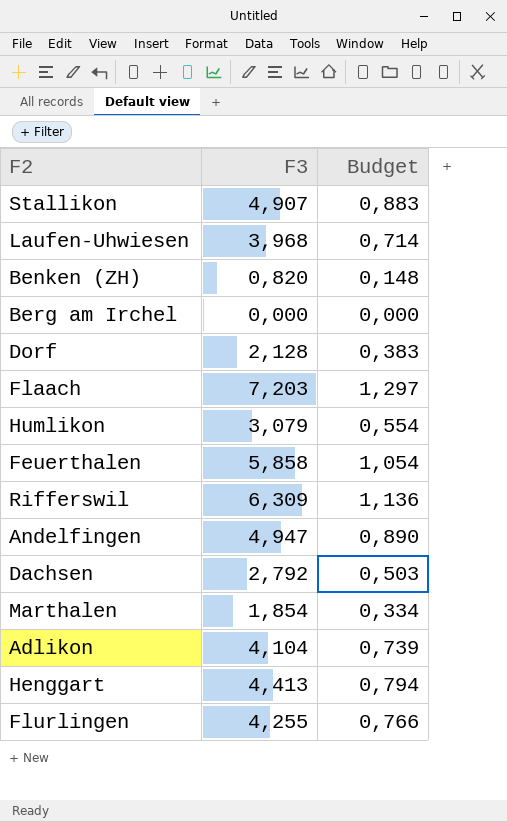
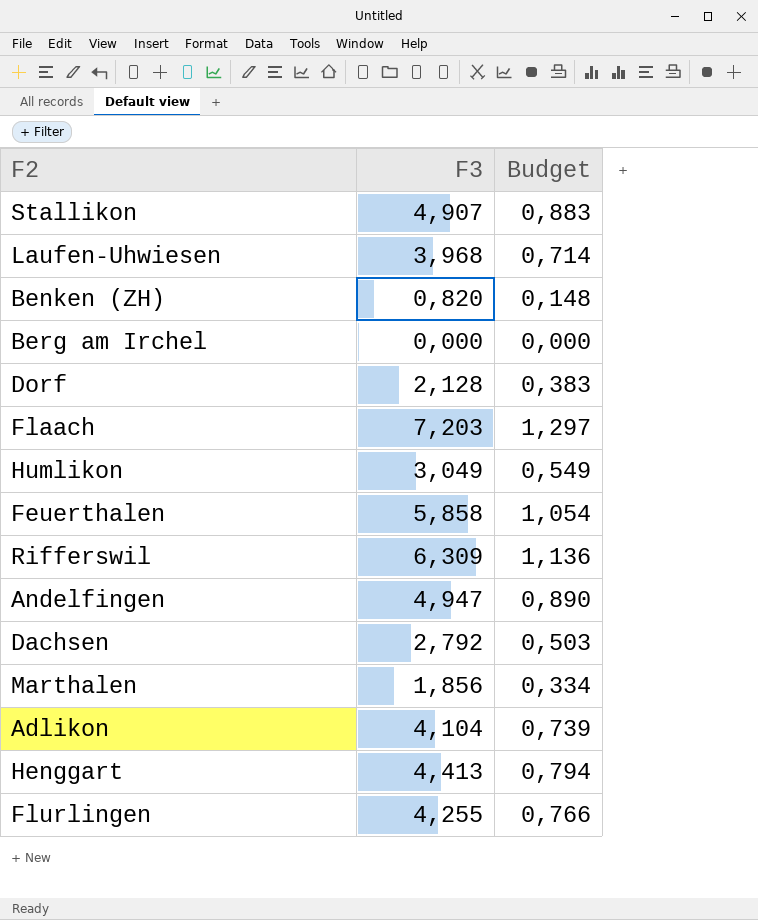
Humlikon | F3: 3,079 -> 3,049
Humlikon | Budget: 0,554 -> 0,549
Marthalen | F3: 1,854 -> 1,856

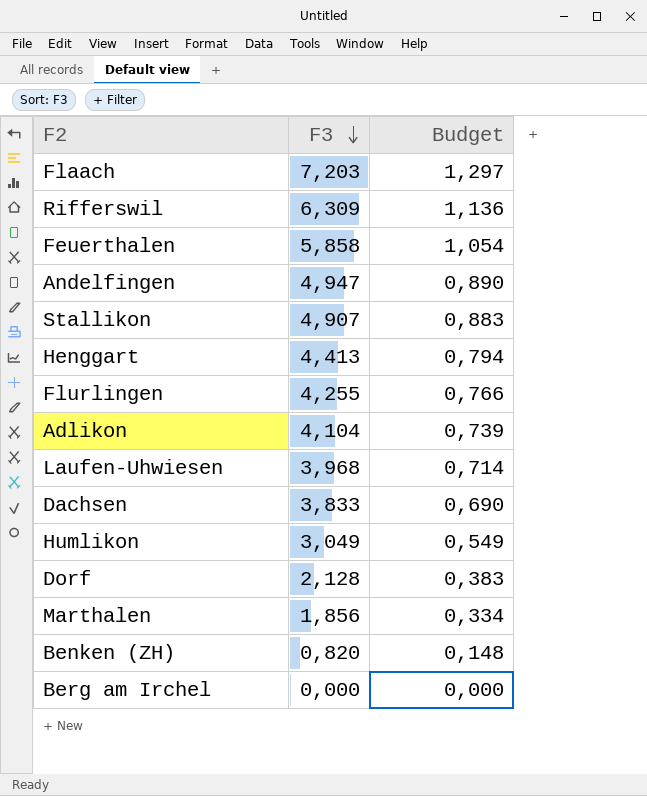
row order: none -> F3 descending
Dachsen | F3: 2,792 -> 3,833
Dachsen | Budget: 0,503 -> 0,690

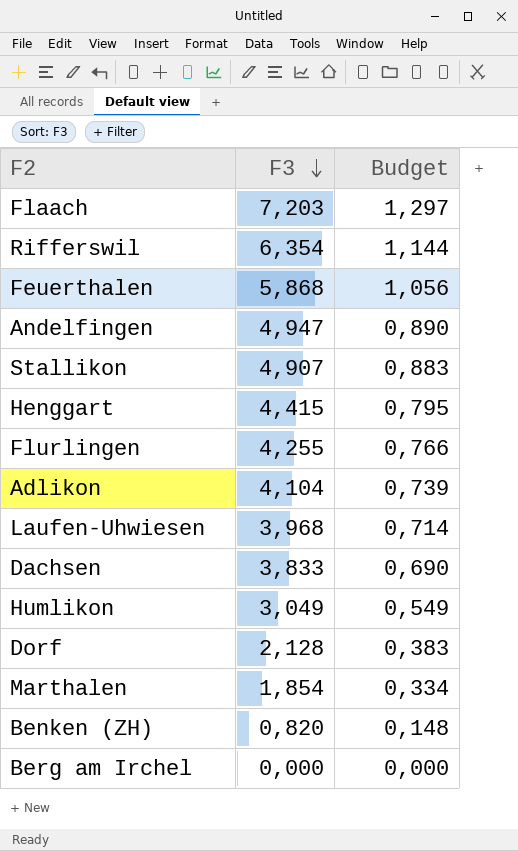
Rifferswil | F3: 6,309 -> 6,354
Rifferswil | Budget: 1,136 -> 1,144
Feuerthalen | F3: 5,858 -> 5,868
Feuerthalen | Budget: 1,054 -> 1,056
Henggart | F3: 4,413 -> 4,415
Henggart | Budget: 0,794 -> 0,795
Marthalen | F3: 1,856 -> 1,854

